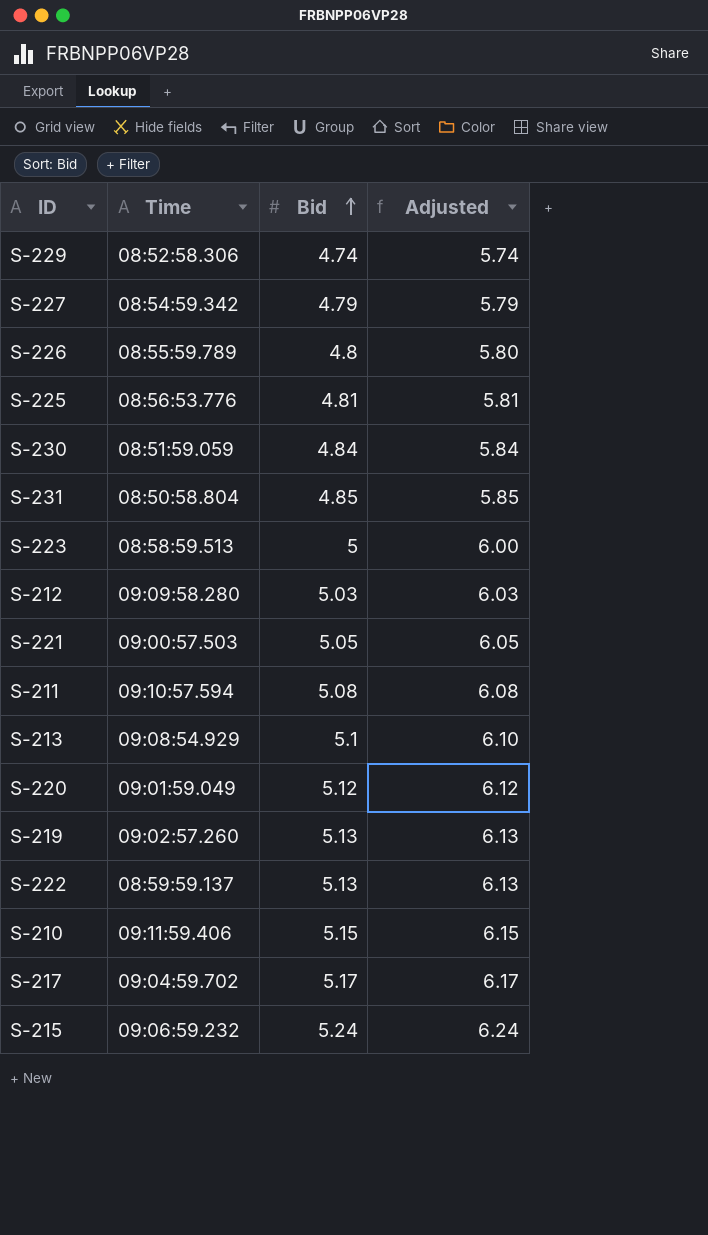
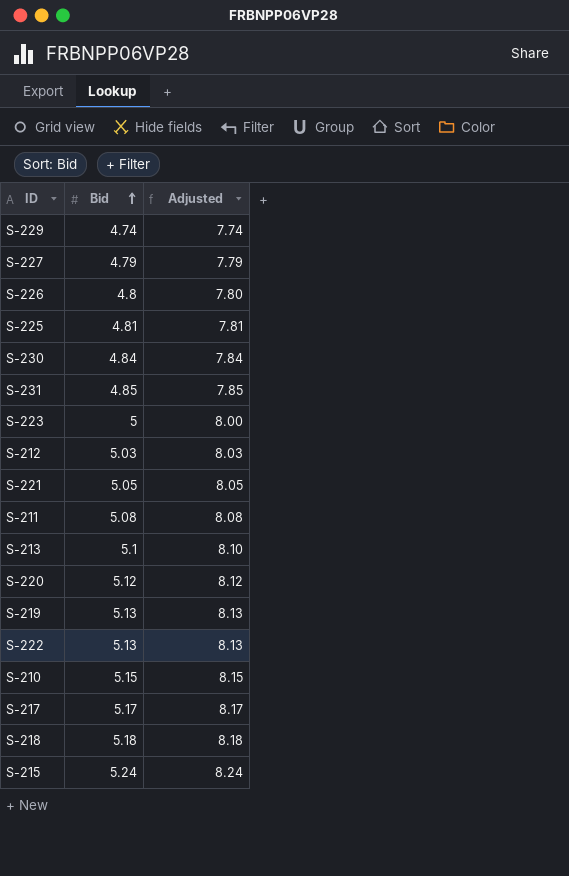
column Time | position: 2 -> none
column Adjusted | formula: [Bid] + 1 -> [Bid] + 3
row S-218: none -> 5.18 | 8.18

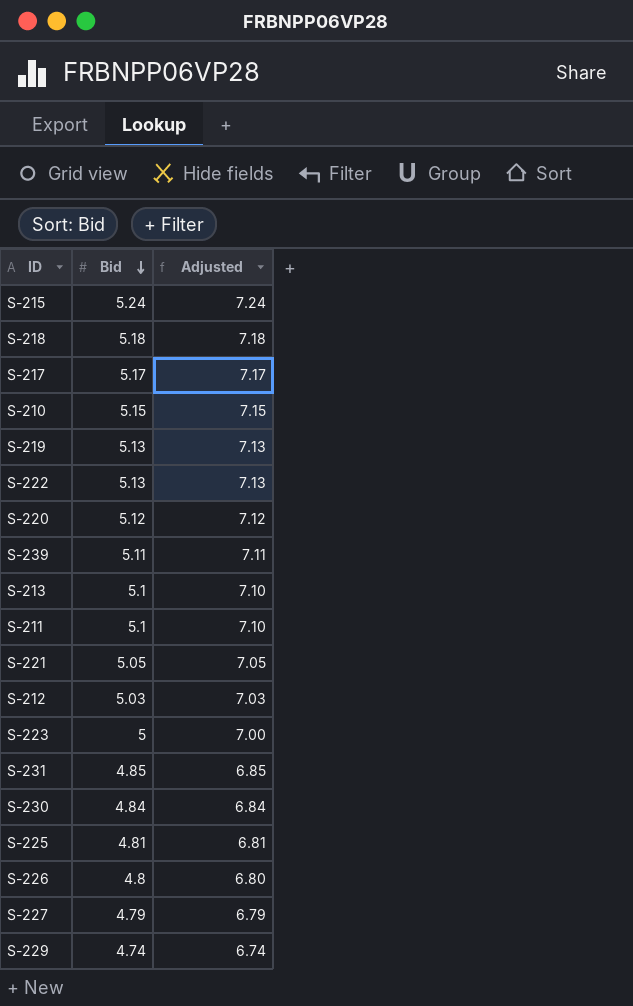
row order: Bid ascending -> Bid descending
column Adjusted | formula: [Bid] + 3 -> [Bid] + 2
row S-239: none -> 5.11 | 7.11
S-211 | Bid: 5.08 -> 5.1

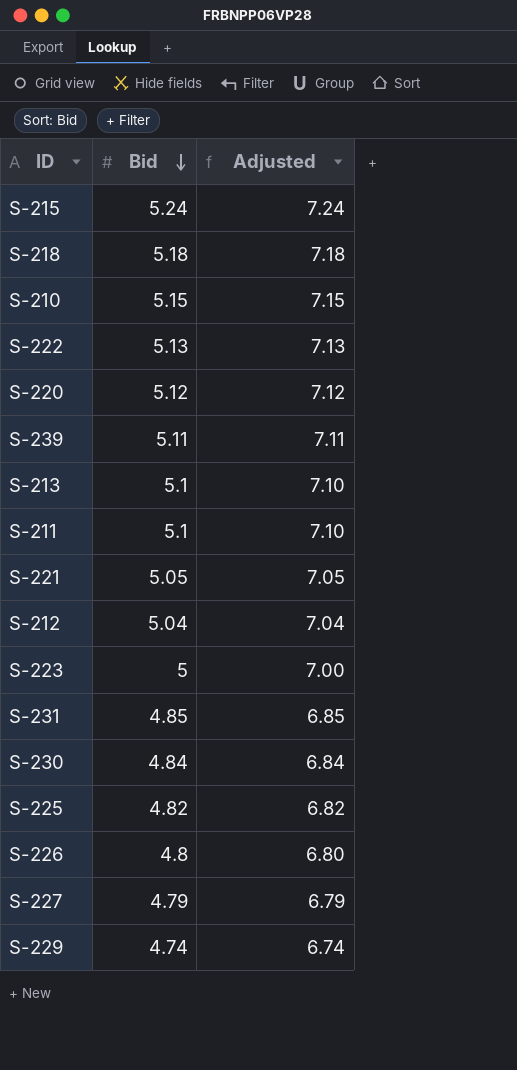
row S-217: 5.17 | 7.17 -> none
row S-219: 5.13 | 7.13 -> none
S-212 | Bid: 5.03 -> 5.04
S-212 | Adjusted: 7.03 -> 7.04
S-225 | Bid: 4.81 -> 4.82
S-225 | Adjusted: 6.81 -> 6.82

